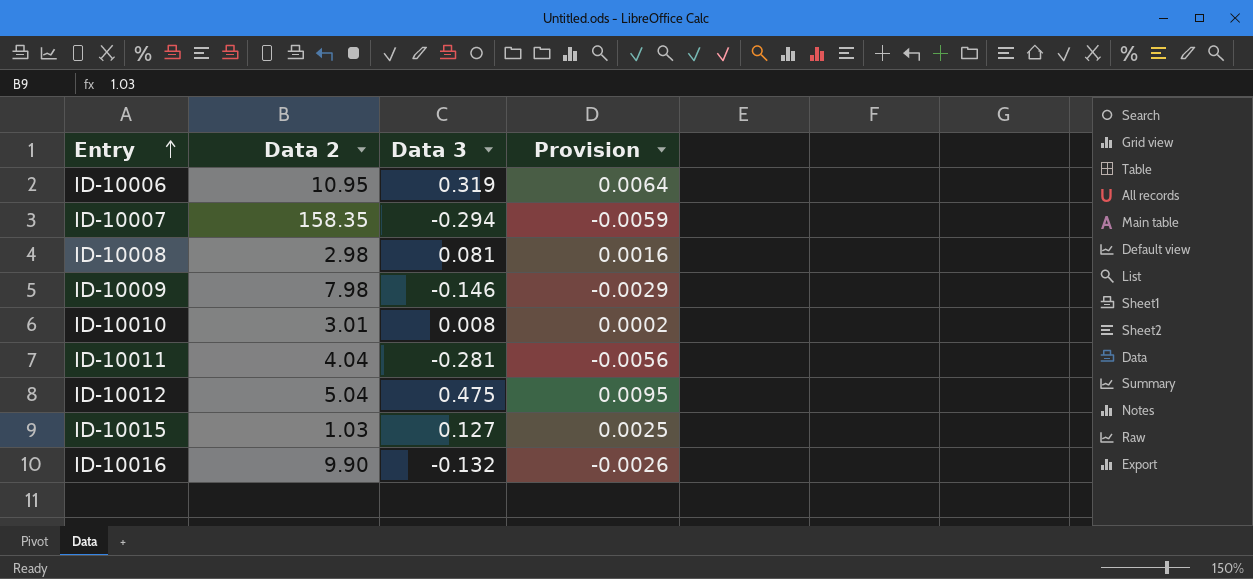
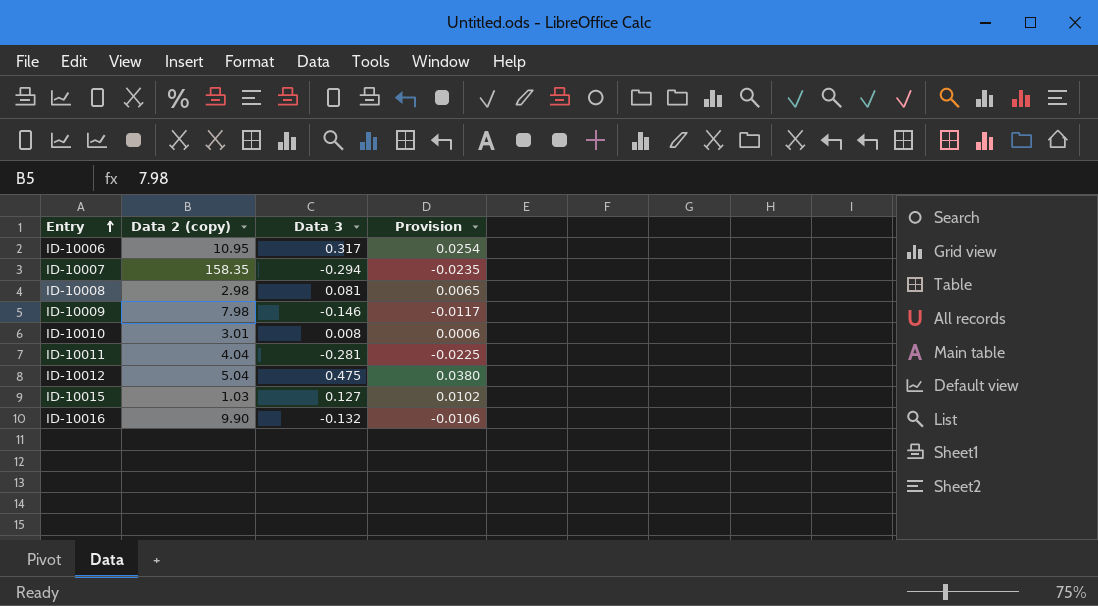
column name: Data 2 -> Data 2 (copy)
column Provision | formula: [Data 3] * 0.02 -> [Data 3] * 0.08
ID-10006 | Data 3: 0.319 -> 0.317

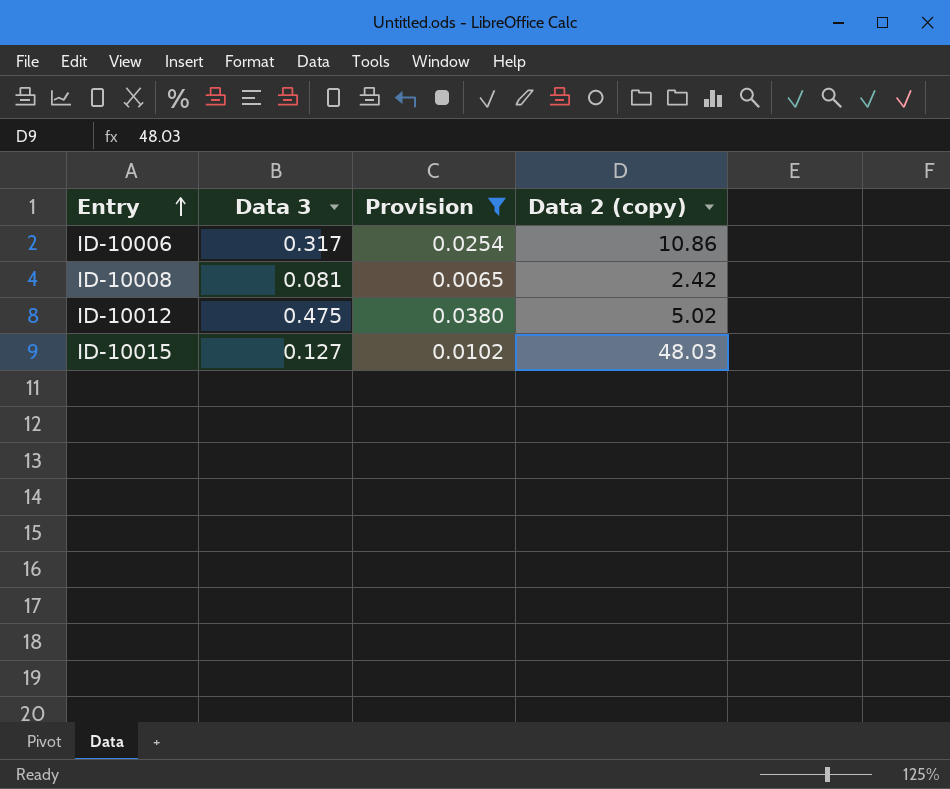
filter: none -> Provision >= 0.0065
column Data 2 (copy) | position: 2 -> 4
ID-10006 | Data 2 (copy): 10.95 -> 10.86
ID-10008 | Data 2 (copy): 2.98 -> 2.42
ID-10012 | Data 2 (copy): 5.04 -> 5.02
ID-10015 | Data 2 (copy): 1.03 -> 48.03

